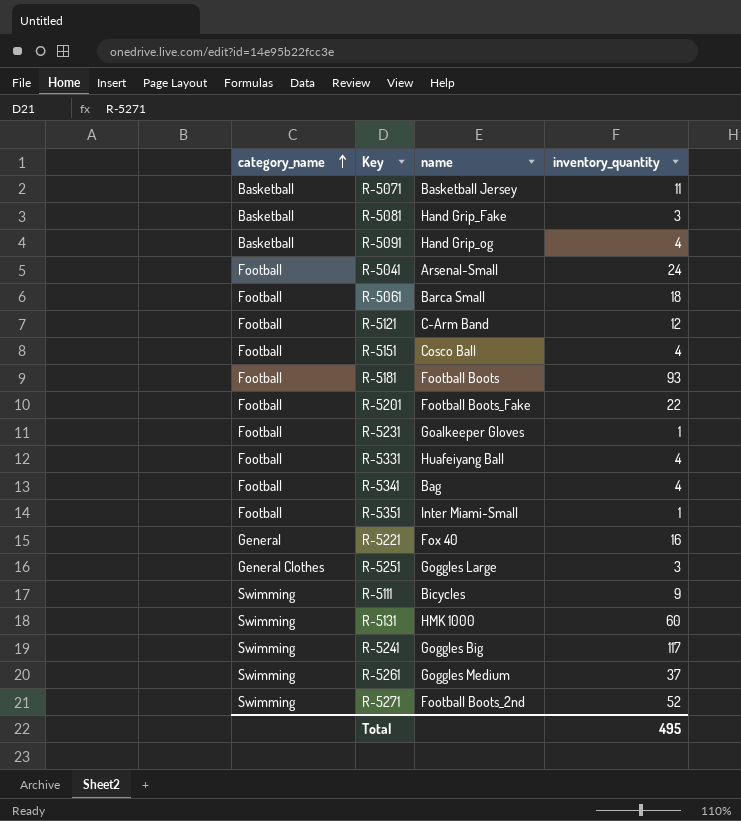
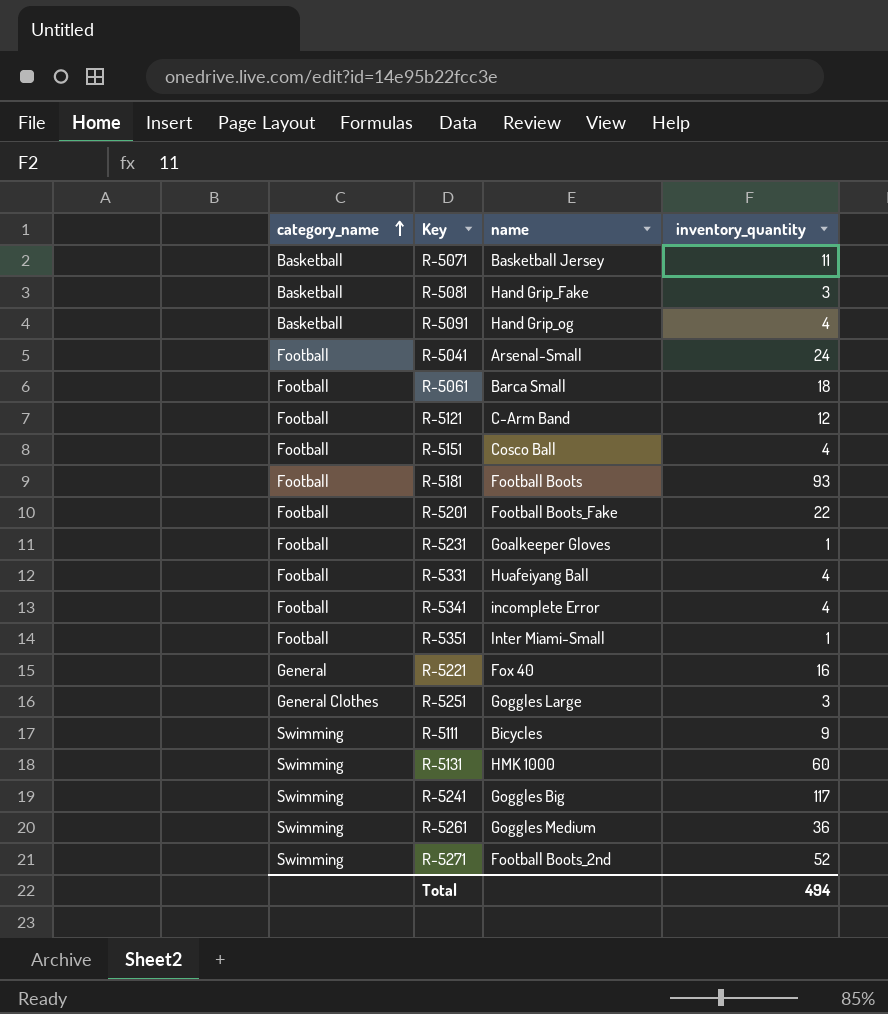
R-5341 | name: Bag -> incomplete Error
R-5261 | inventory_quantity: 37 -> 36
Total | inventory_quantity: 495 -> 494

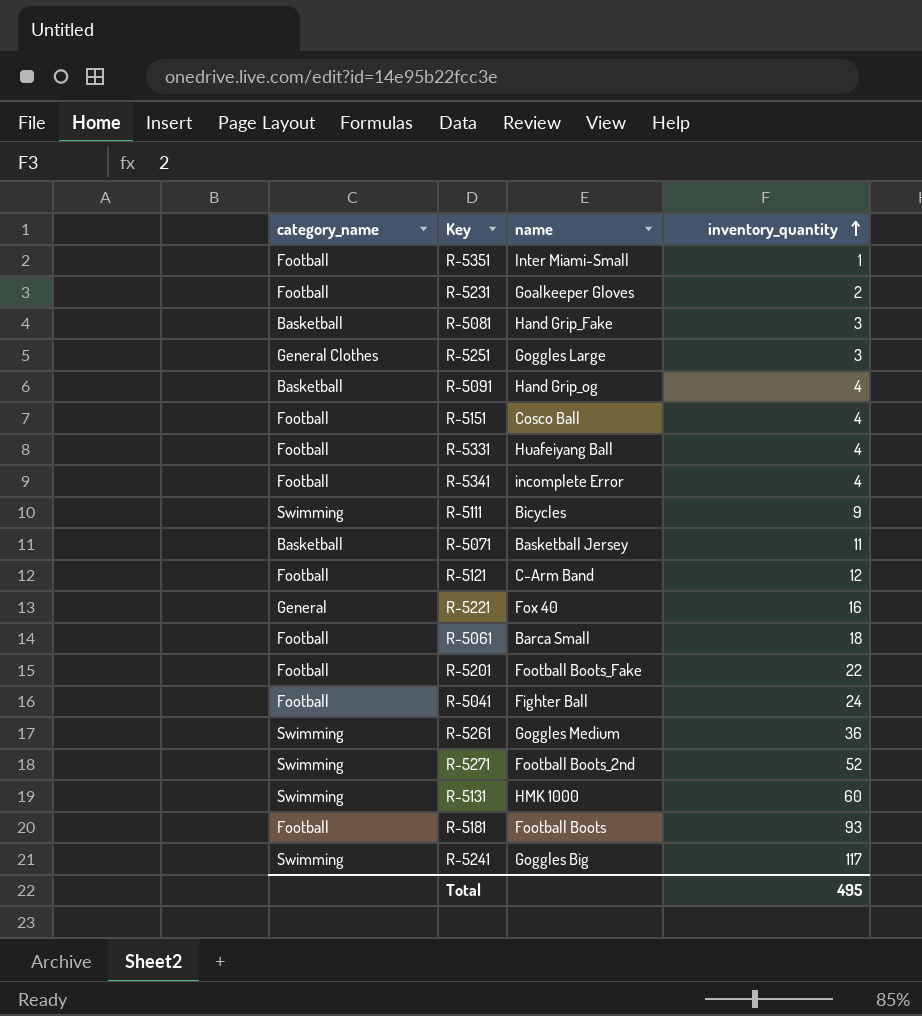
row order: category_name ascending -> inventory_quantity ascending
R-5231 | inventory_quantity: 1 -> 2
R-5041 | name: Arsenal-Small -> Fighter Ball
Total | inventory_quantity: 494 -> 495

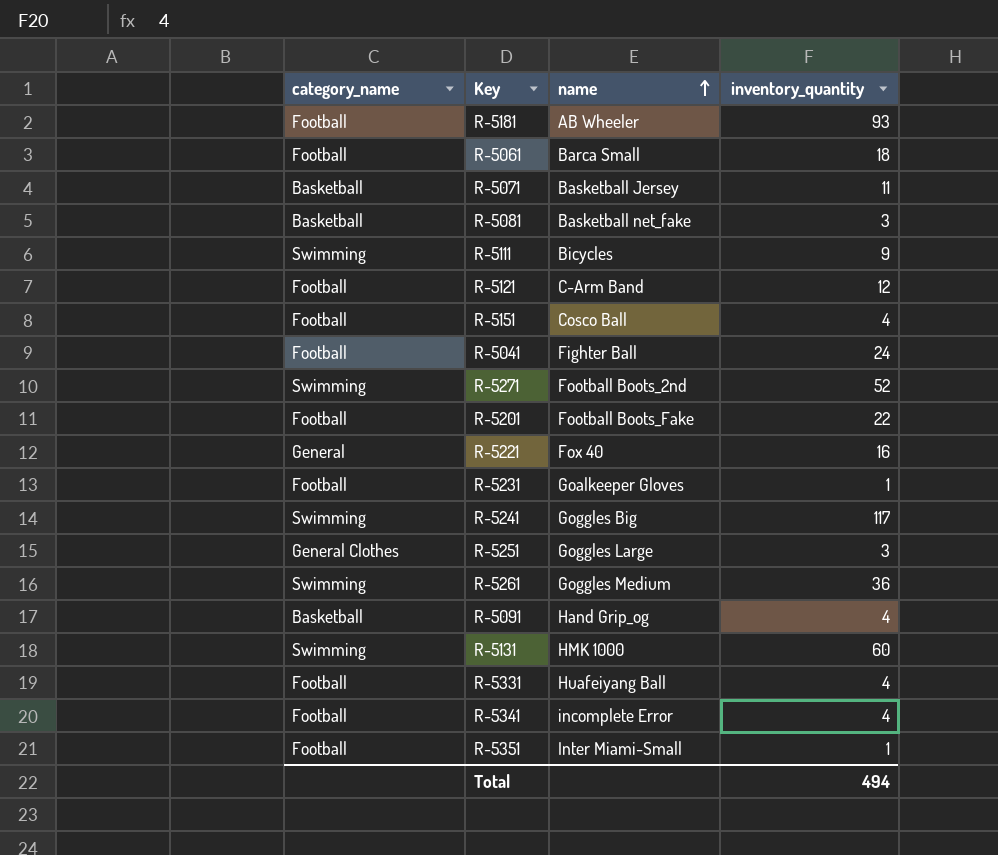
row order: inventory_quantity ascending -> name ascending
R-5181 | name: Football Boots -> AB Wheeler
R-5081 | name: Hand Grip_Fake -> Basketball net_fake
R-5231 | inventory_quantity: 2 -> 1
Total | inventory_quantity: 495 -> 494

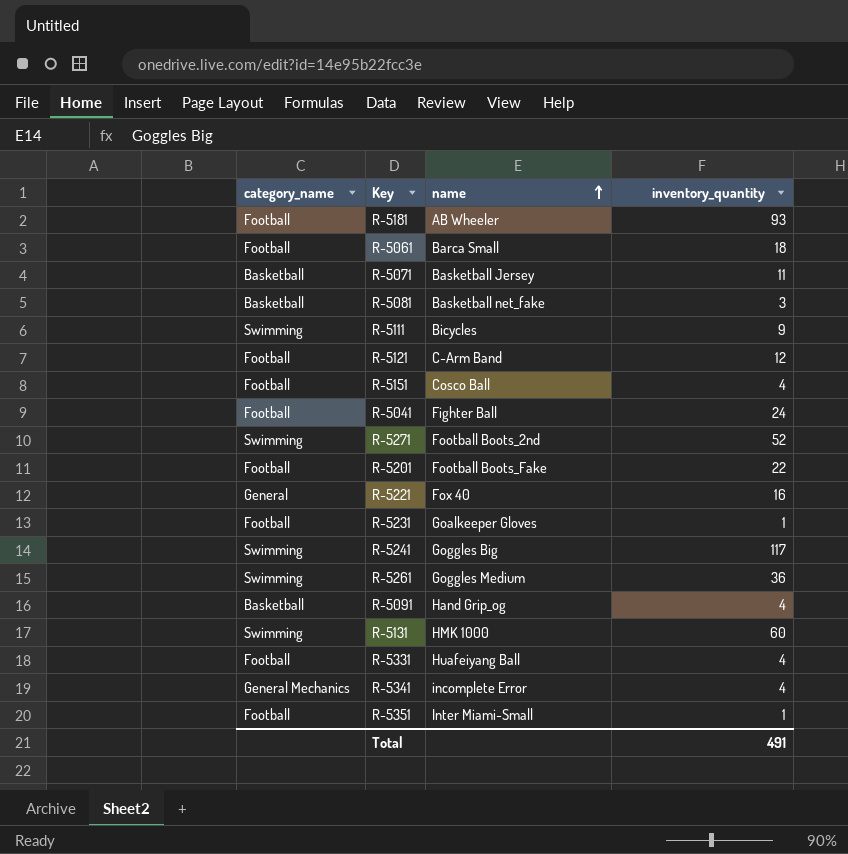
row R-5251: General Clothes | Goggles Large | 3 -> none
R-5341 | category_name: Football -> General Mechanics
Total | inventory_quantity: 494 -> 491

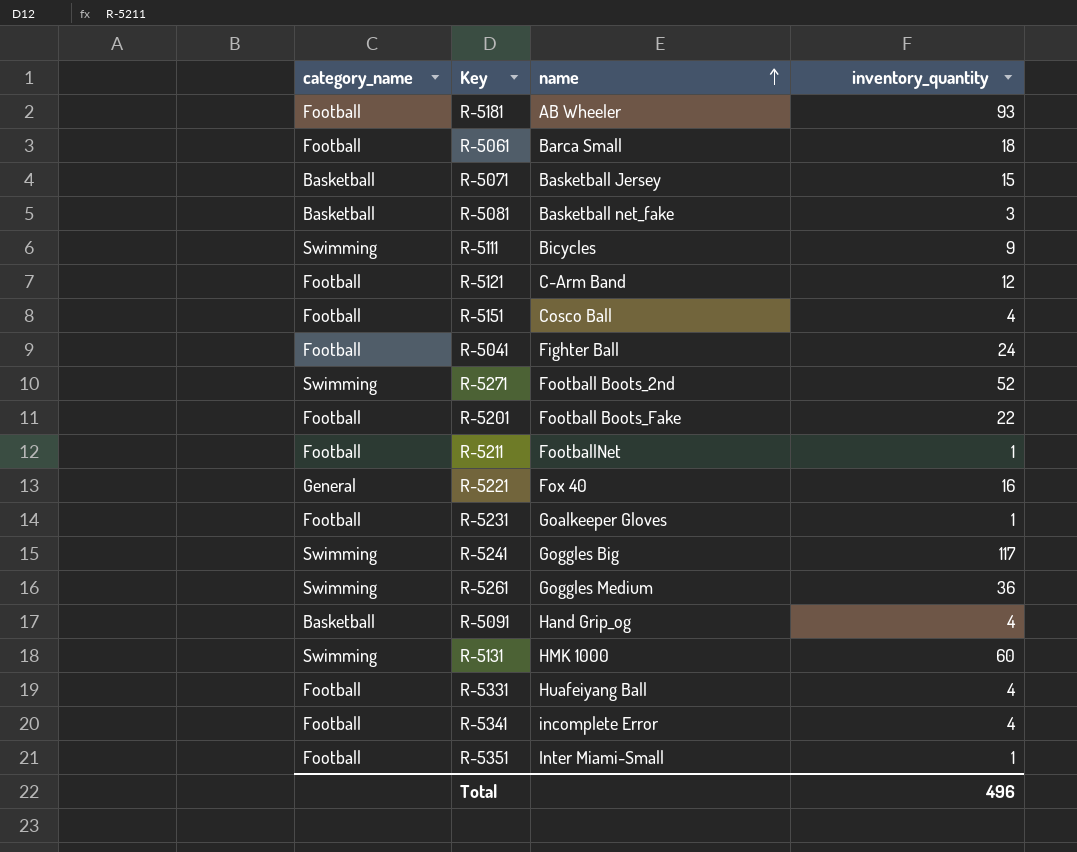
R-5071 | inventory_quantity: 11 -> 15
row R-5211: none -> Football | FootballNet | 1
R-5341 | category_name: General Mechanics -> Football
Total | inventory_quantity: 491 -> 496

